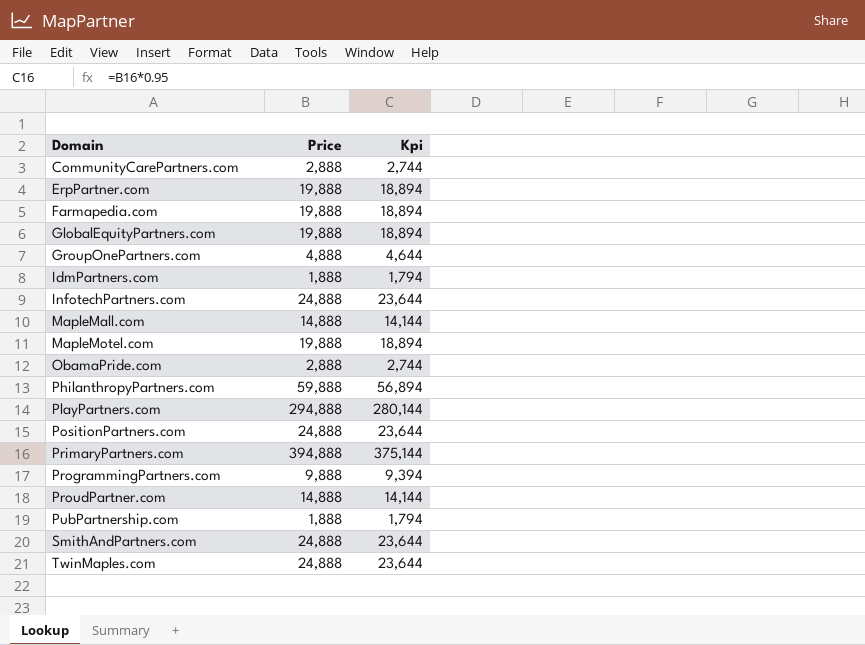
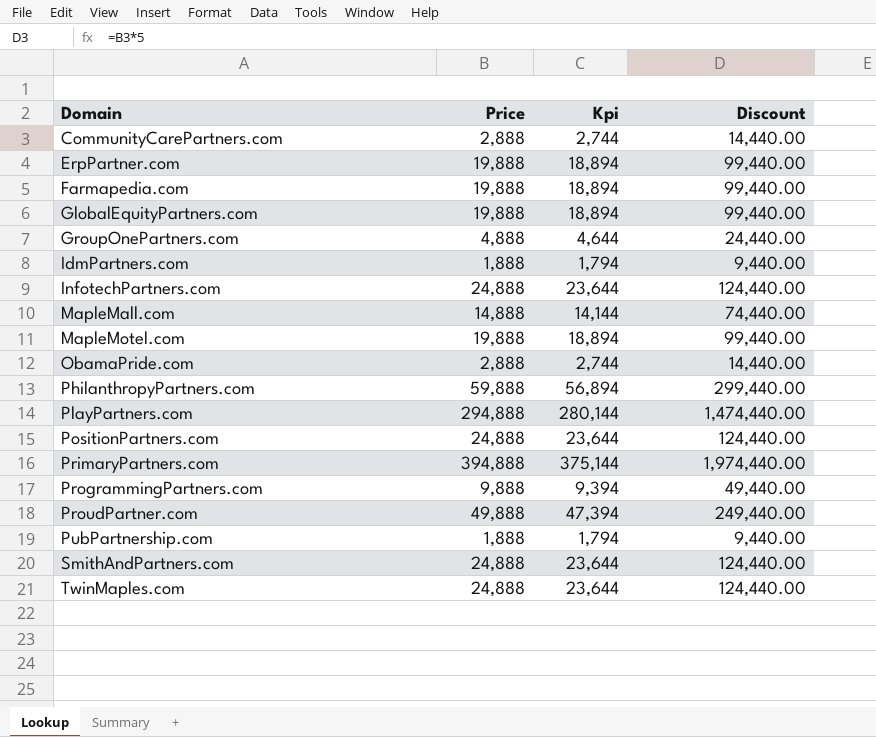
column Discount | formula: none -> [Price] * 5
ProudPartner.com | Price: 14,888 -> 49,888
ProudPartner.com | Kpi: 14,144 -> 47,394

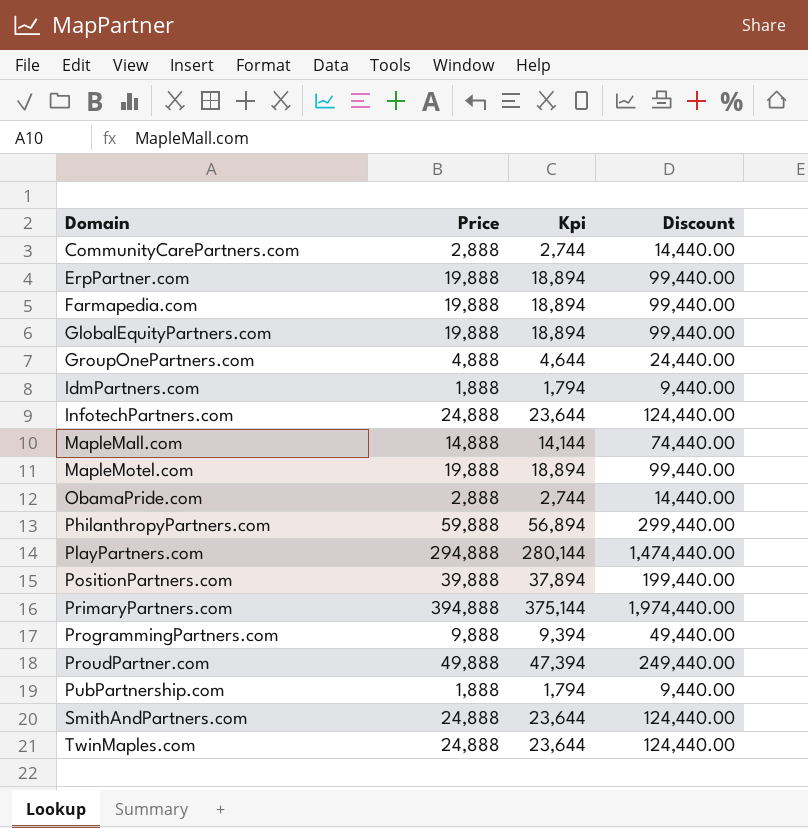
PositionPartners.com | Price: 24,888 -> 39,888
PositionPartners.com | Kpi: 23,644 -> 37,894
PositionPartners.com | Discount: 124,440.00 -> 199,440.00

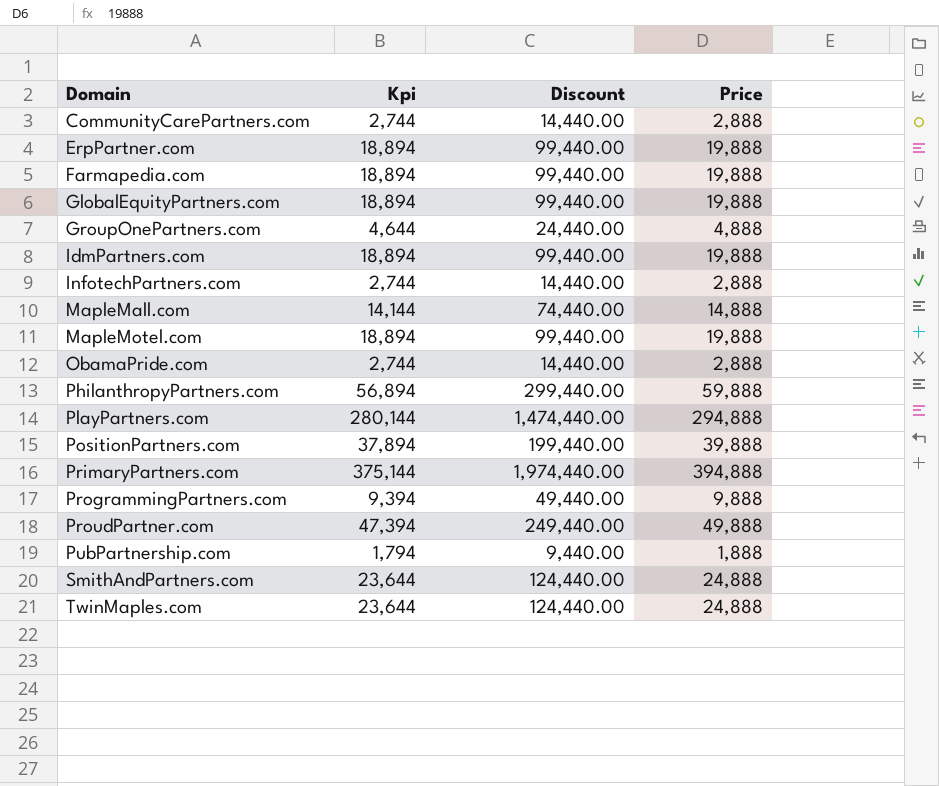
column Price | position: 2 -> 4
IdmPartners.com | Kpi: 1,794 -> 18,894
IdmPartners.com | Discount: 9,440.00 -> 99,440.00
IdmPartners.com | Price: 1,888 -> 19,888
InfotechPartners.com | Kpi: 23,644 -> 2,744
InfotechPartners.com | Discount: 124,440.00 -> 14,440.00
InfotechPartners.com | Price: 24,888 -> 2,888

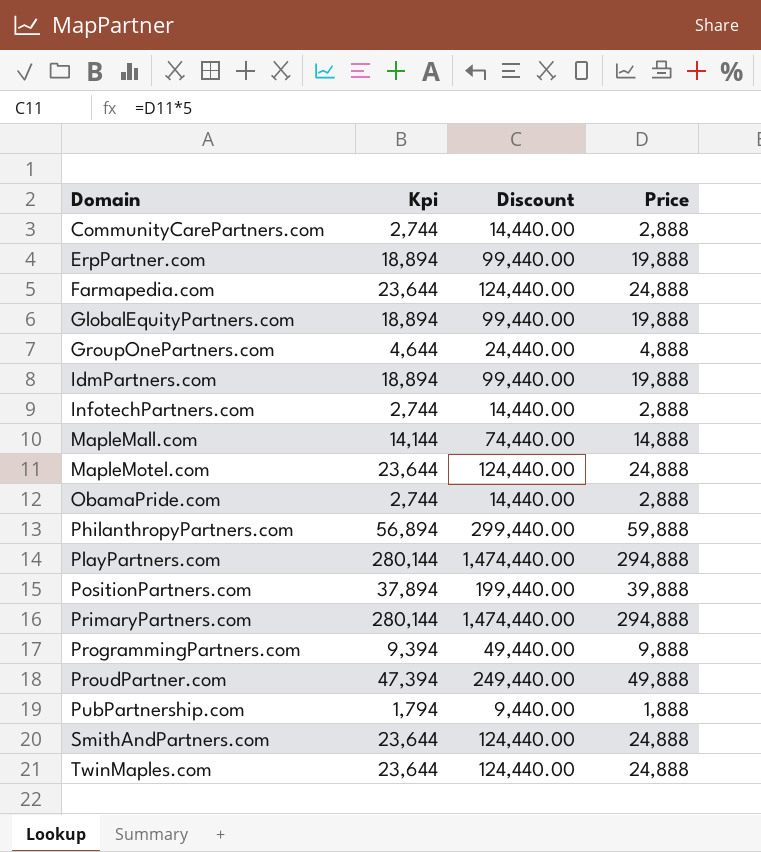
Farmapedia.com | Kpi: 18,894 -> 23,644
Farmapedia.com | Discount: 99,440.00 -> 124,440.00
Farmapedia.com | Price: 19,888 -> 24,888
MapleMotel.com | Kpi: 18,894 -> 23,644
MapleMotel.com | Discount: 99,440.00 -> 124,440.00
MapleMotel.com | Price: 19,888 -> 24,888
PrimaryPartners.com | Kpi: 375,144 -> 280,144
PrimaryPartners.com | Discount: 1,974,440.00 -> 1,474,440.00
PrimaryPartners.com | Price: 394,888 -> 294,888

